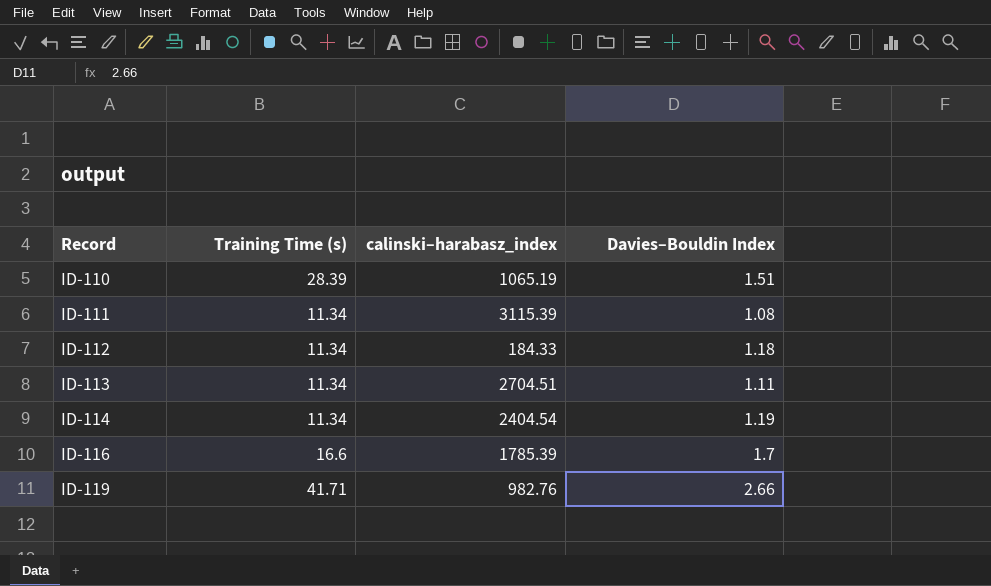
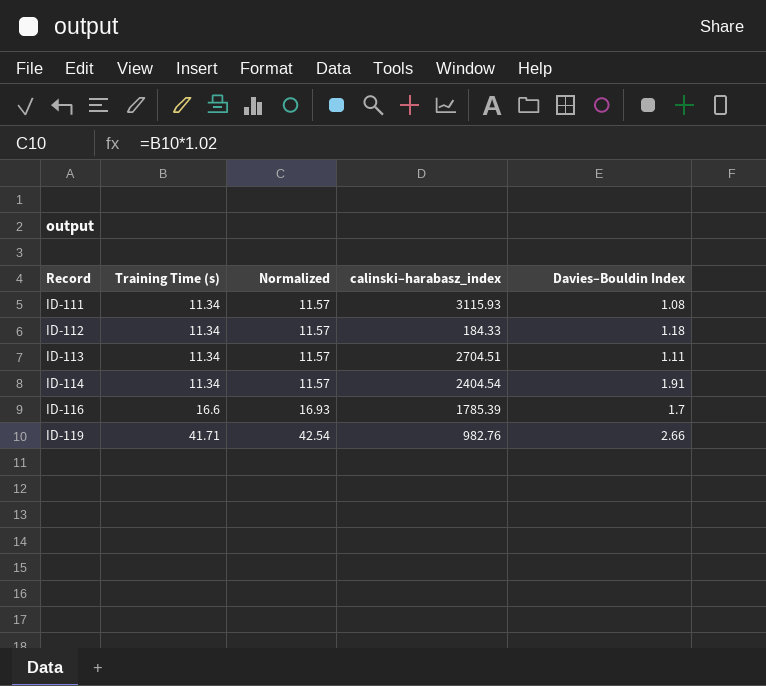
column Normalized | formula: none -> [Training Time (s)] * 1.02
row ID-110: 28.39 | 1065.19 | 1.51 -> none
ID-111 | calinski–harabasz_index: 3115.39 -> 3115.93
ID-114 | Davies–Bouldin Index: 1.19 -> 1.91

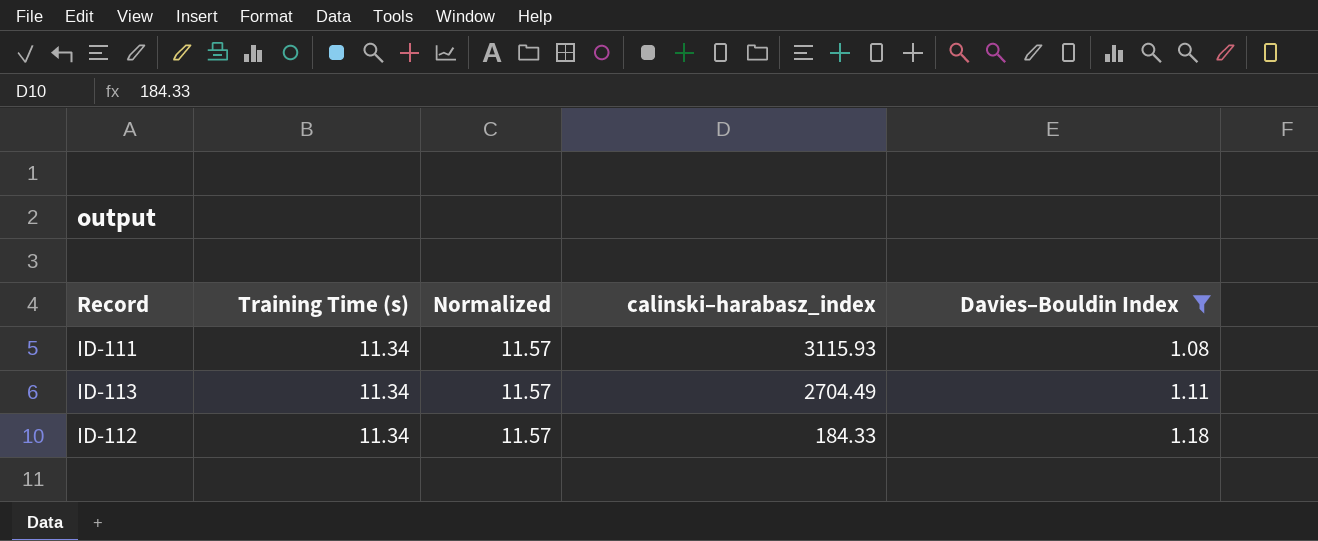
filter: none -> Davies–Bouldin Index <= 1.18
row order: Record ascending -> calinski–harabasz_index descending
ID-113 | calinski–harabasz_index: 2704.51 -> 2704.49

